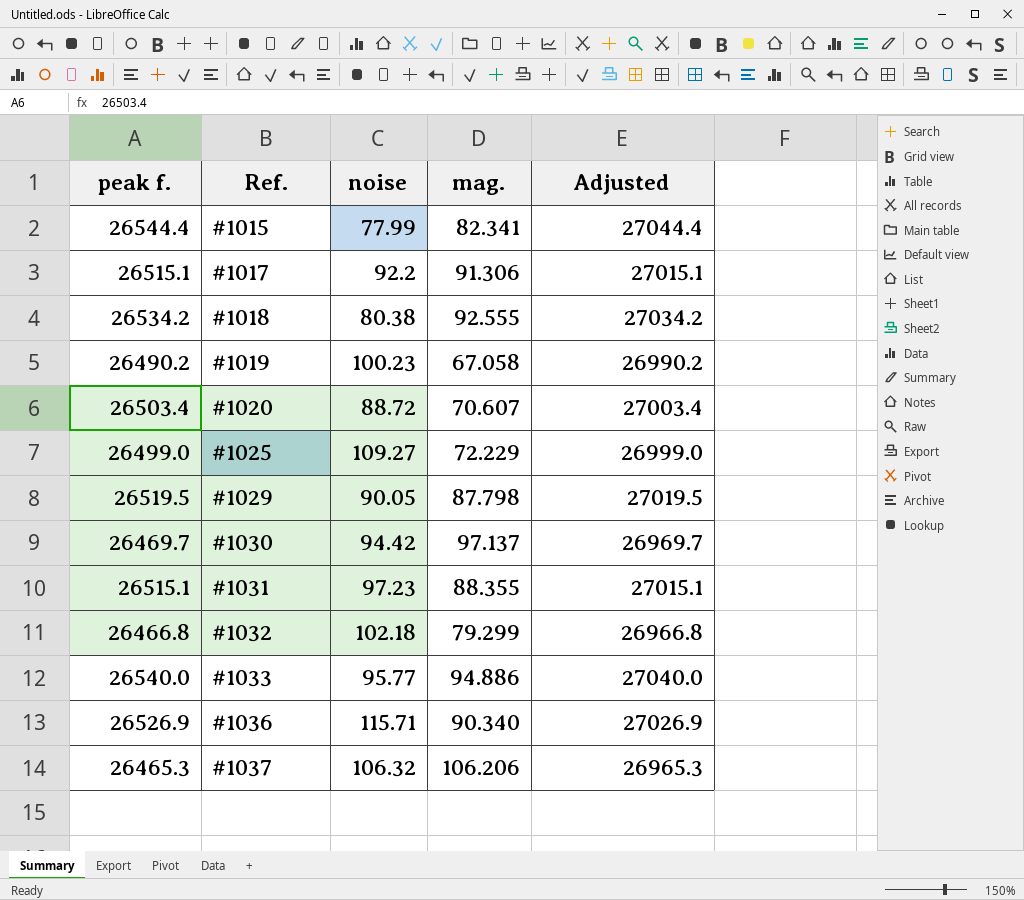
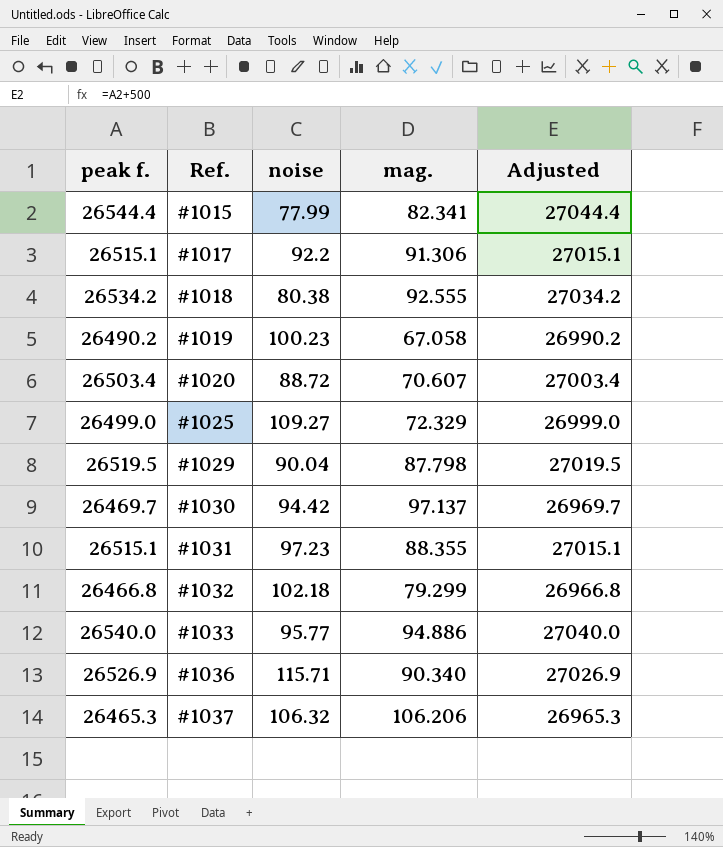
#1025 | mag.: 72.229 -> 72.329
#1029 | noise: 90.05 -> 90.04

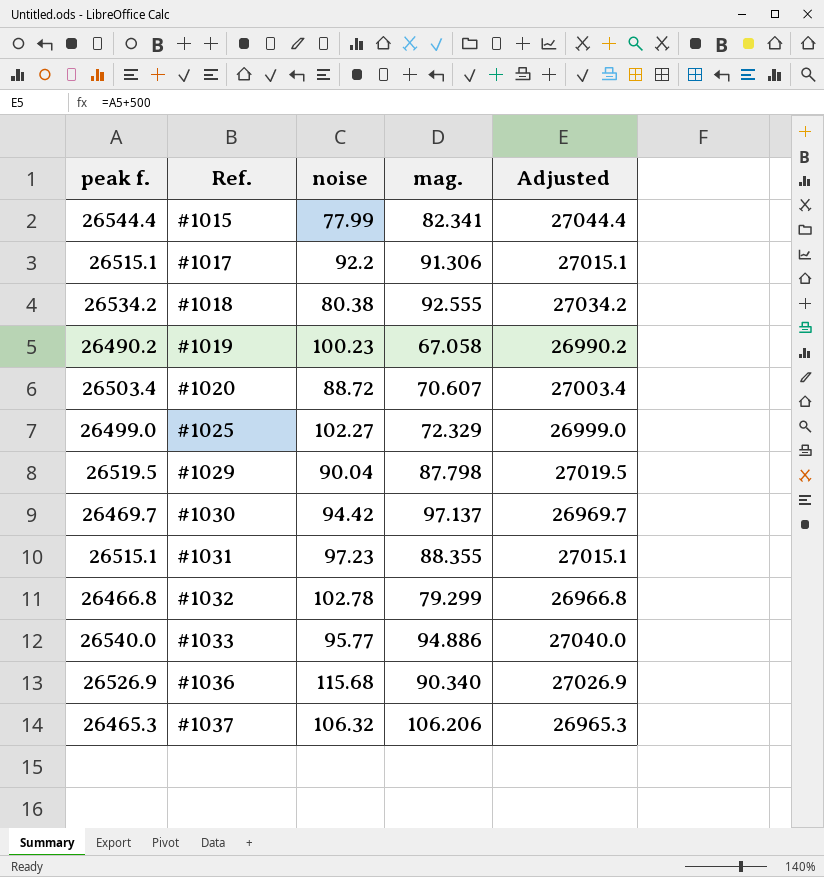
#1025 | noise: 109.27 -> 102.27
#1032 | noise: 102.18 -> 102.78
#1036 | noise: 115.71 -> 115.68

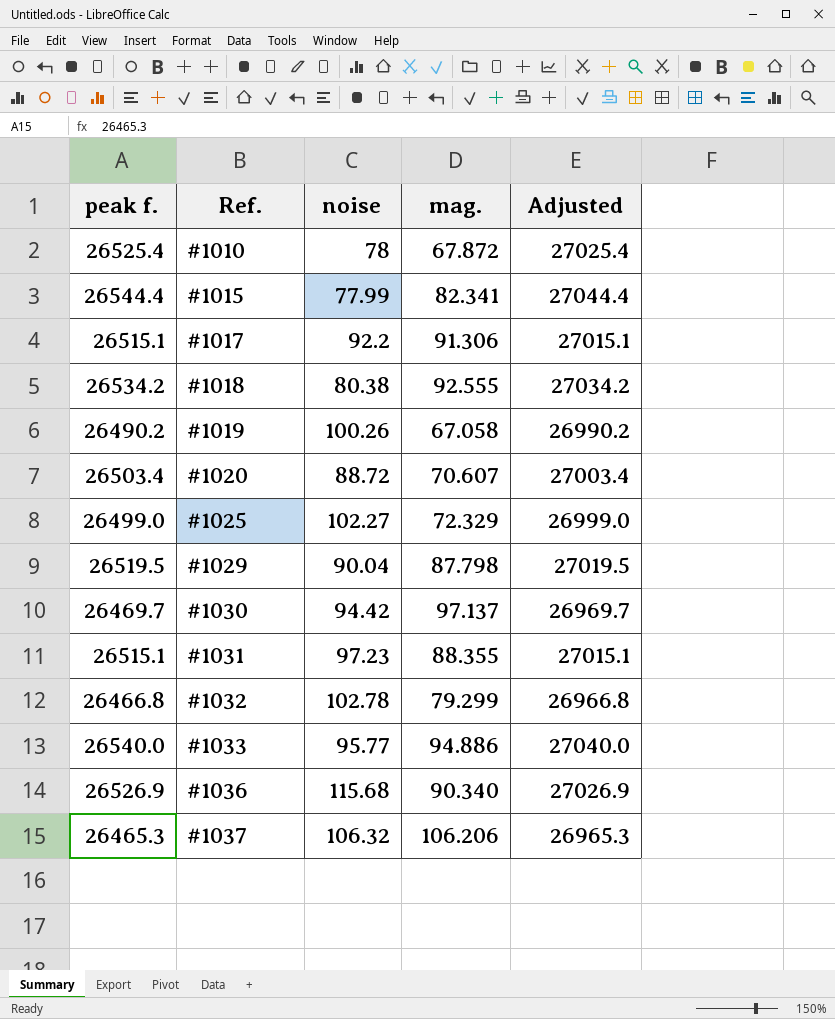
row #1010: none -> 26525.4 | 78 | 67.872 | 27025.4
#1019 | noise: 100.23 -> 100.26

